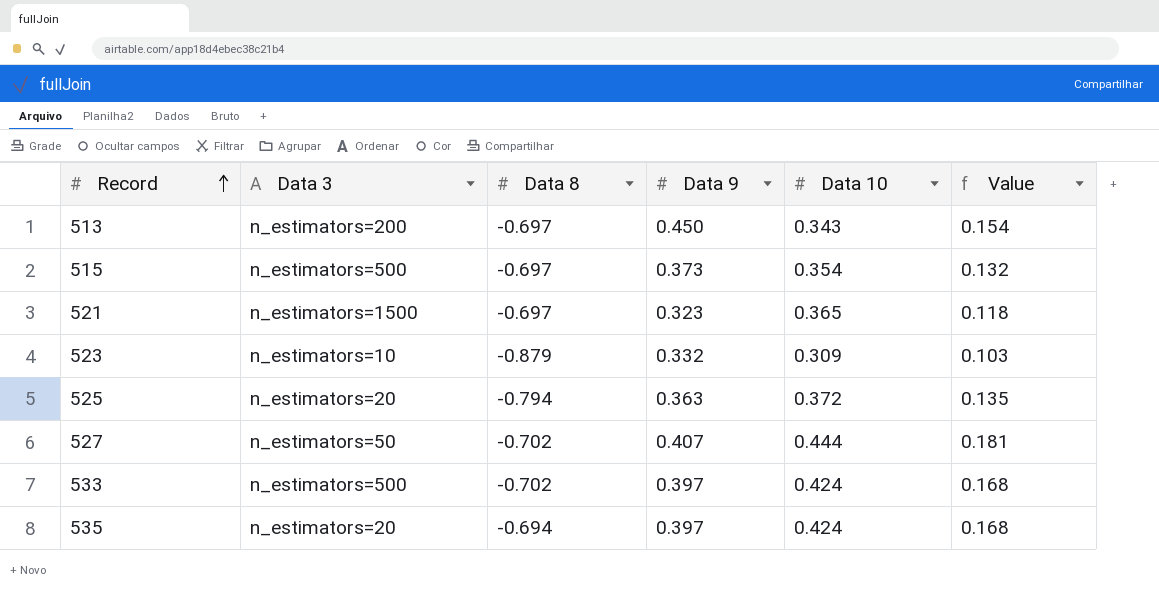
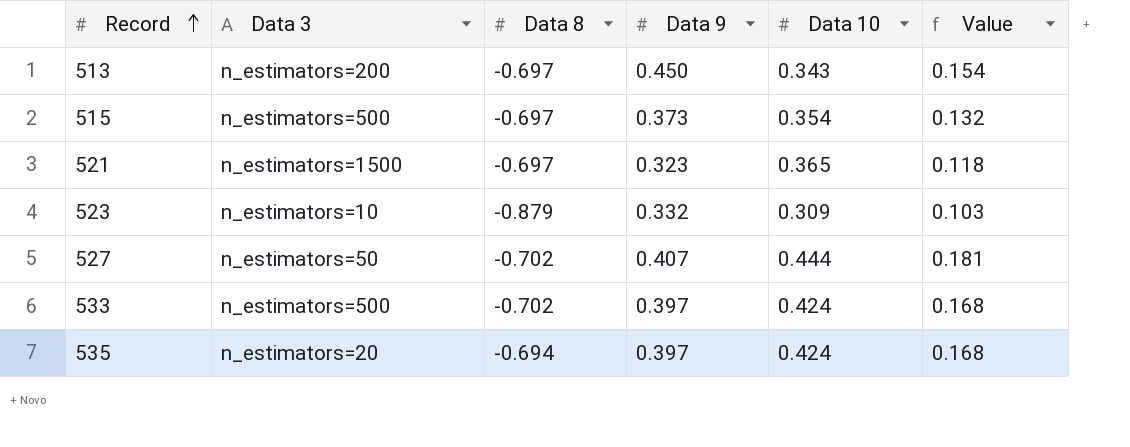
row 525: n_estimators=20 | -0.794 | 0.363 | 0.372 | 0.135 -> none

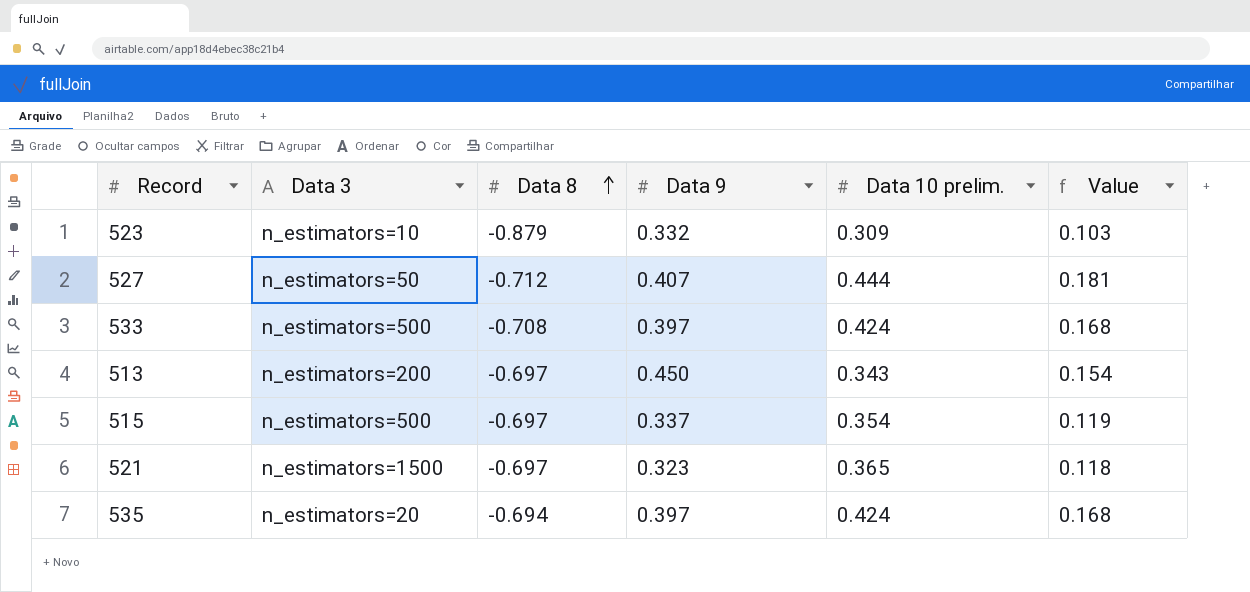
row order: Record ascending -> Data 8 ascending
column name: Data 10 -> Data 10 prelim.
527 | Data 8: -0.702 -> -0.712
533 | Data 8: -0.702 -> -0.708
515 | Data 9: 0.373 -> 0.337
515 | Value: 0.132 -> 0.119

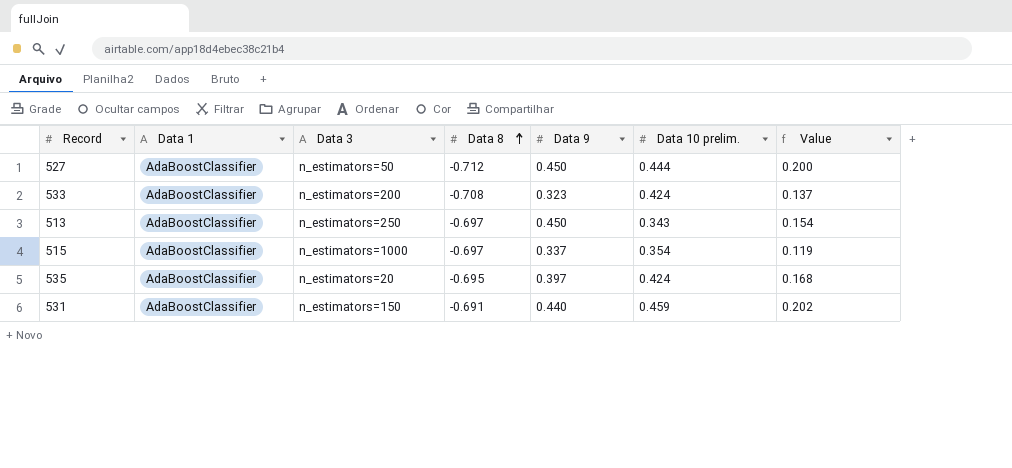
column Data 1 | position: none -> 2
row 523: n_estimators=10 | -0.879 | 0.332 | 0.309 | 0.103 -> none
row 521: n_estimators=1500 | -0.697 | 0.323 | 0.365 | 0.118 -> none
527 | Data 9: 0.407 -> 0.450
527 | Value: 0.181 -> 0.200
533 | Data 3: n_estimators=500 -> n_estimators=200
533 | Data 9: 0.397 -> 0.323
533 | Value: 0.168 -> 0.137
513 | Data 3: n_estimators=200 -> n_estimators=250
515 | Data 3: n_estimators=500 -> n_estimators=1000
535 | Data 8: -0.694 -> -0.695
row 531: none -> AdaBoostClassifier | n_estimators=150 | -0.691 | 0.440 | 0.459 | 0.202

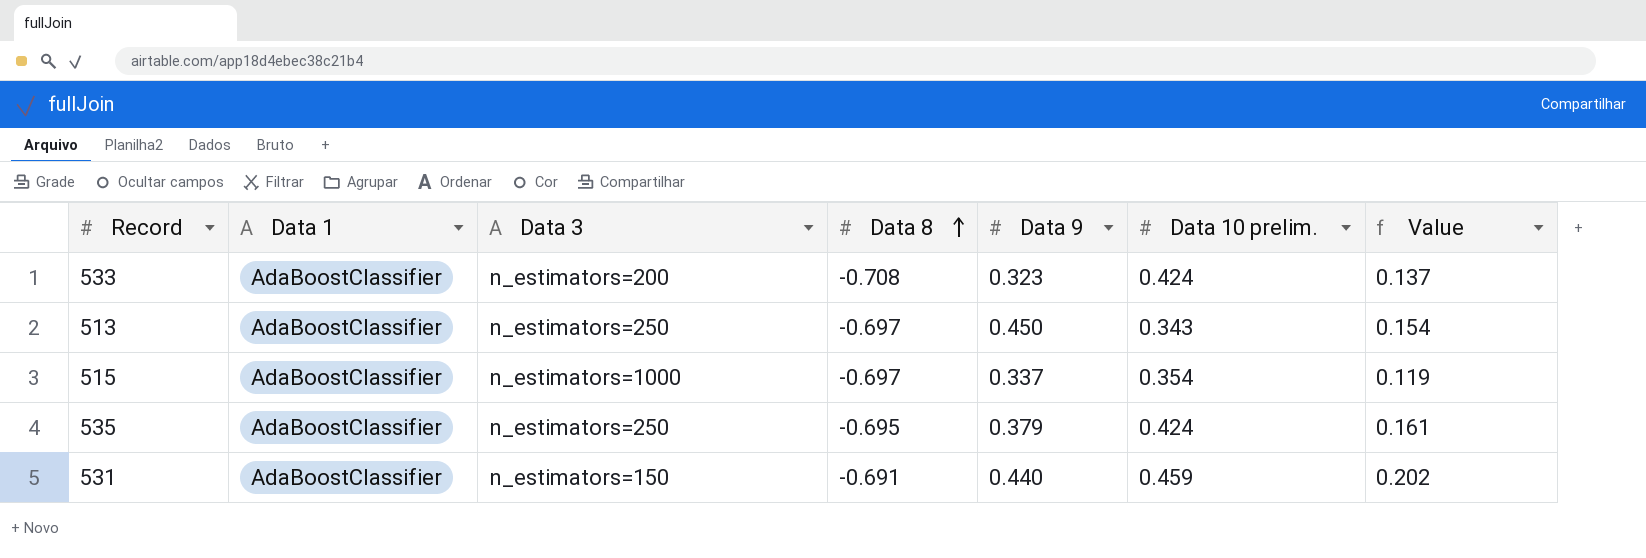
row 527: AdaBoostClassifier | n_estimators=50 | -0.712 | 0.450 | 0.444 | 0.200 -> none
535 | Data 3: n_estimators=20 -> n_estimators=250
535 | Data 9: 0.397 -> 0.379
535 | Value: 0.168 -> 0.161

